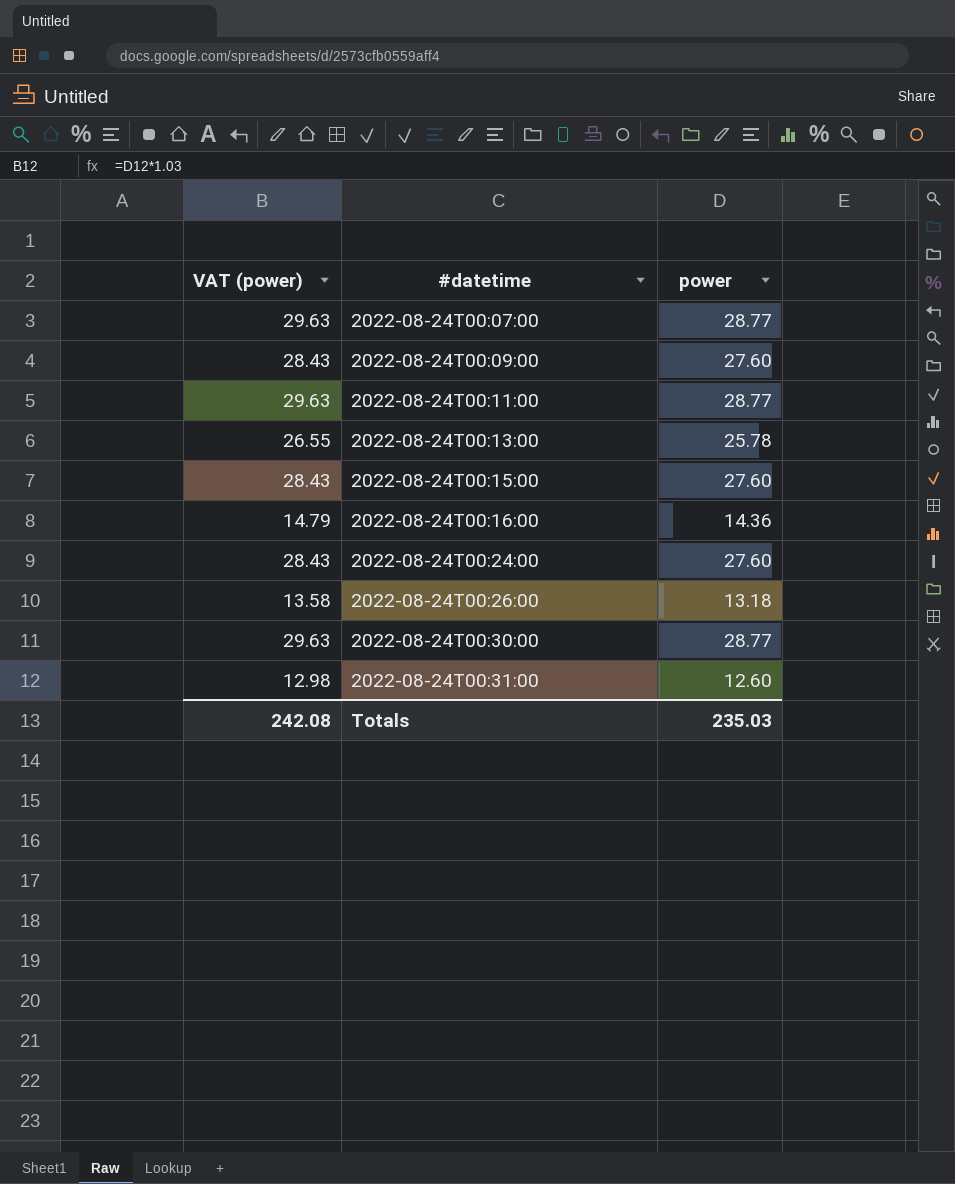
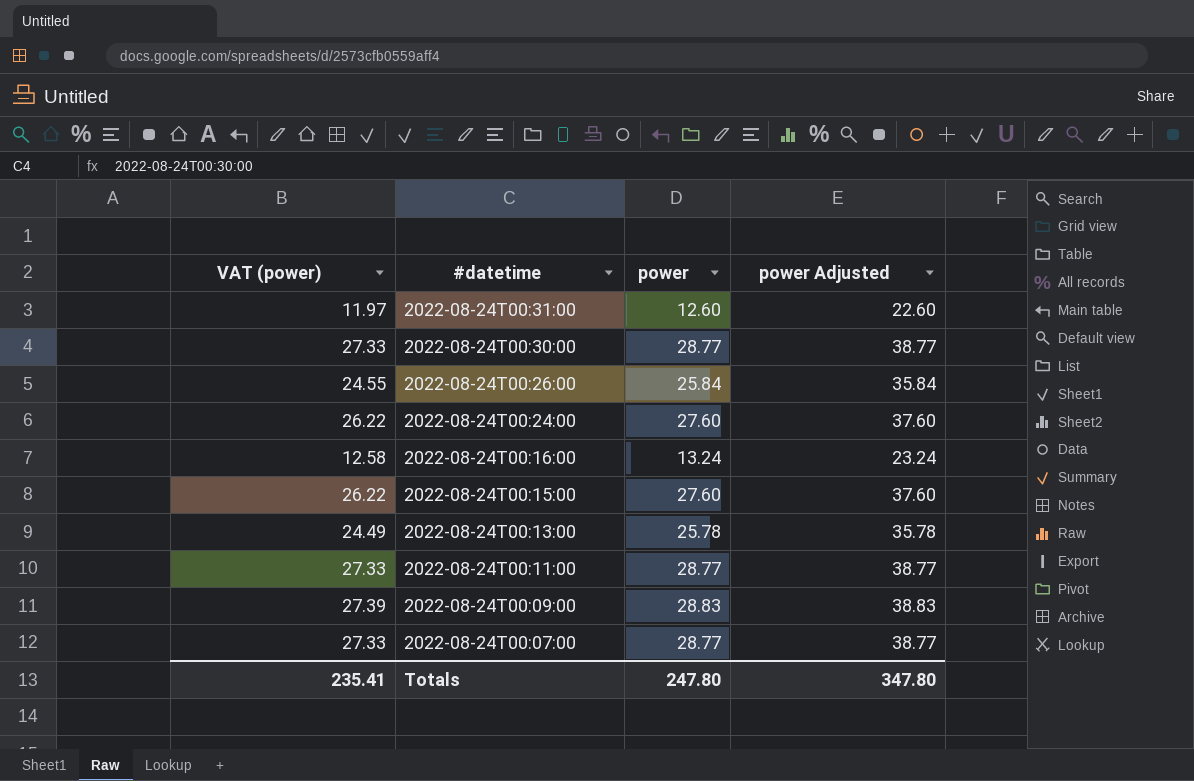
row order: #datetime ascending -> #datetime descending
column VAT (power) | formula: [power] * 1.03 -> [power] * 0.95
column power Adjusted | formula: none -> [power] + 10
2022-08-24T00:26:00 | power: 13.18 -> 25.84
2022-08-24T00:16:00 | power: 14.36 -> 13.24
2022-08-24T00:09:00 | power: 27.60 -> 28.83
Totals | VAT (power): 242.08 -> 235.41
Totals | power: 235.03 -> 247.80

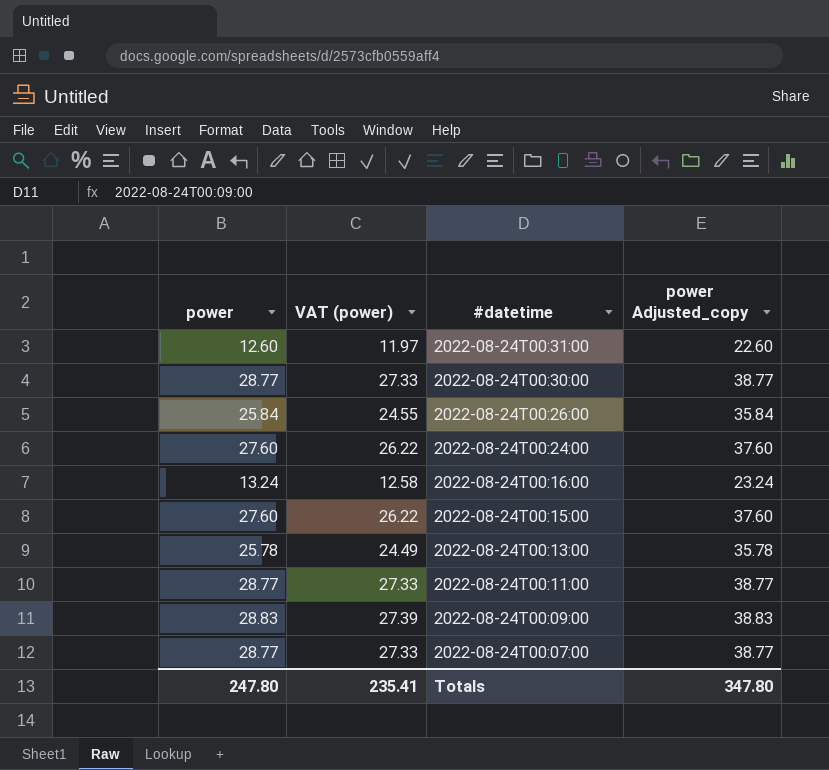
column power | position: 3 -> 1
column name: power Adjusted -> power Adjusted_copy

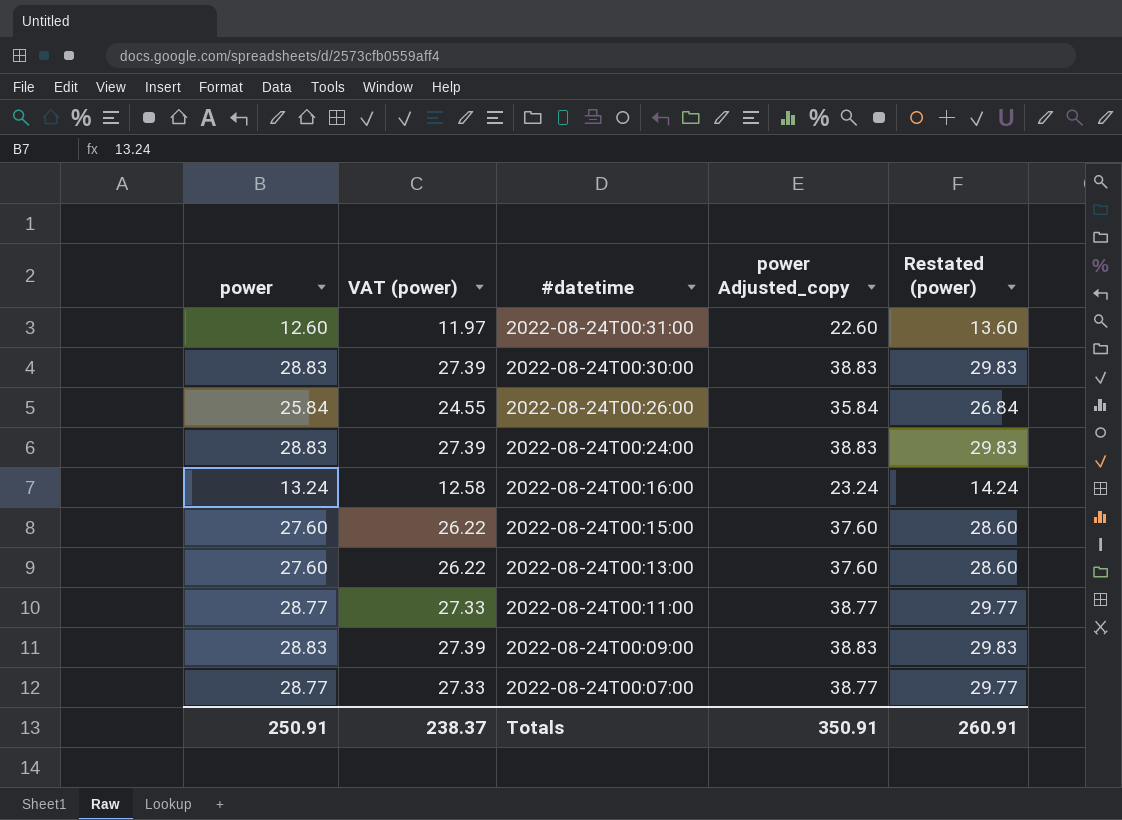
column Restated (power) | formula: none -> [power] + 1
2022-08-24T00:30:00 | power: 28.77 -> 28.83
2022-08-24T00:30:00 | VAT (power): 27.33 -> 27.39
2022-08-24T00:30:00 | power Adjusted_copy: 38.77 -> 38.83
2022-08-24T00:24:00 | power: 27.60 -> 28.83
2022-08-24T00:24:00 | VAT (power): 26.22 -> 27.39
2022-08-24T00:24:00 | power Adjusted_copy: 37.60 -> 38.83
2022-08-24T00:13:00 | power: 25.78 -> 27.60
2022-08-24T00:13:00 | VAT (power): 24.49 -> 26.22
2022-08-24T00:13:00 | power Adjusted_copy: 35.78 -> 37.60
Totals | power: 247.80 -> 250.91
Totals | VAT (power): 235.41 -> 238.37
Totals | power Adjusted_copy: 347.80 -> 350.91

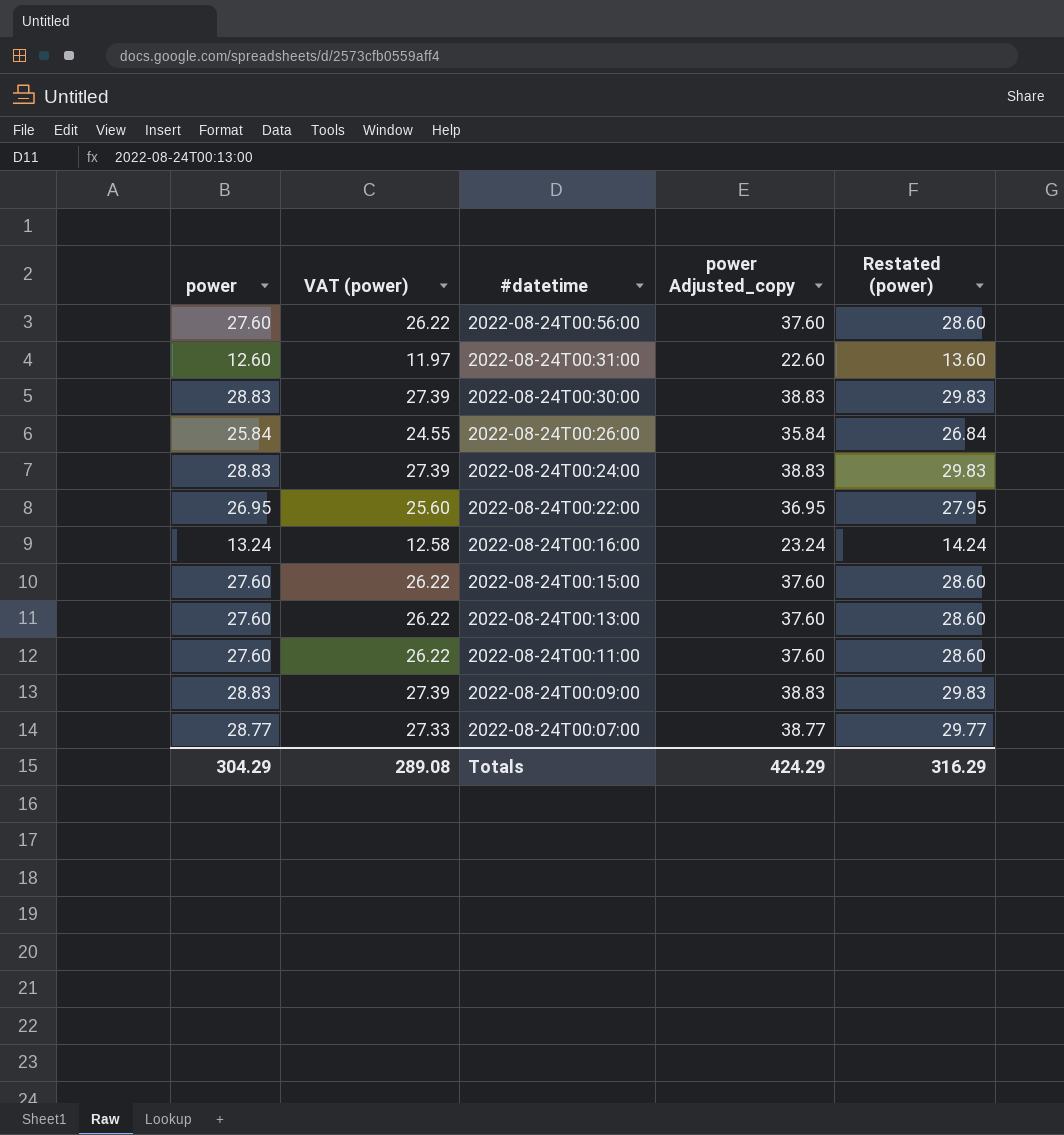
row 2022-08-24T00:56:00: none -> 27.60 | 26.22 | 37.60 | 28.60
row 2022-08-24T00:22:00: none -> 26.95 | 25.60 | 36.95 | 27.95
2022-08-24T00:11:00 | power: 28.77 -> 27.60
2022-08-24T00:11:00 | VAT (power): 27.33 -> 26.22
2022-08-24T00:11:00 | power Adjusted_copy: 38.77 -> 37.60
2022-08-24T00:11:00 | Restated (power): 29.77 -> 28.60
Totals | power: 250.91 -> 304.29
Totals | VAT (power): 238.37 -> 289.08
Totals | power Adjusted_copy: 350.91 -> 424.29
Totals | Restated (power): 260.91 -> 316.29

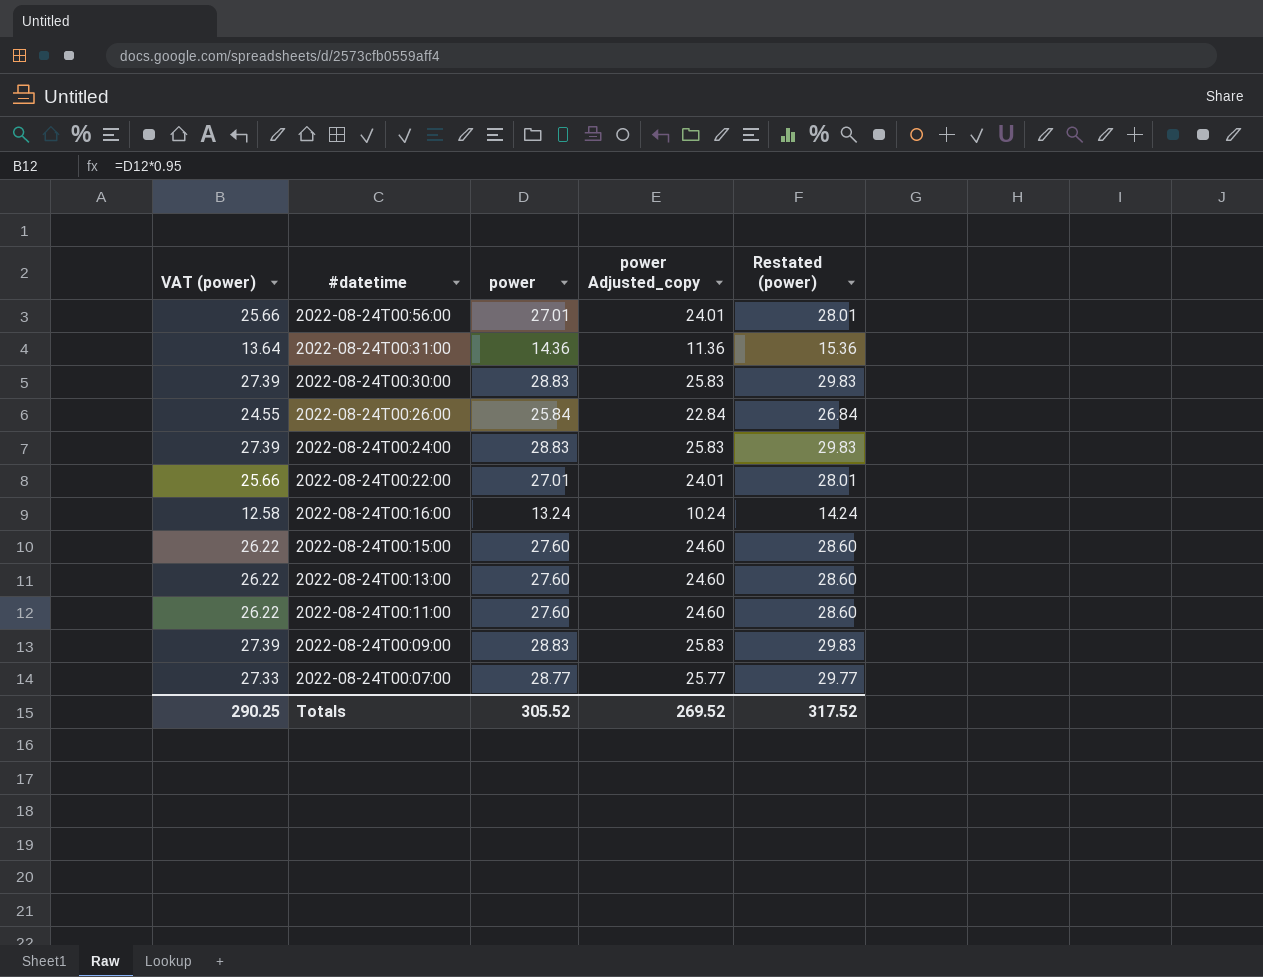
column power | position: 1 -> 3
column power Adjusted_copy | formula: [power] + 10 -> [power] - 3
2022-08-24T00:56:00 | VAT (power): 26.22 -> 25.66
2022-08-24T00:56:00 | power: 27.60 -> 27.01
2022-08-24T00:56:00 | Restated (power): 28.60 -> 28.01
2022-08-24T00:31:00 | VAT (power): 11.97 -> 13.64
2022-08-24T00:31:00 | power: 12.60 -> 14.36
2022-08-24T00:31:00 | Restated (power): 13.60 -> 15.36
2022-08-24T00:22:00 | VAT (power): 25.60 -> 25.66
2022-08-24T00:22:00 | power: 26.95 -> 27.01
2022-08-24T00:22:00 | Restated (power): 27.95 -> 28.01
Totals | VAT (power): 289.08 -> 290.25
Totals | power: 304.29 -> 305.52
Totals | power Adjusted_copy: 424.29 -> 269.52
Totals | Restated (power): 316.29 -> 317.52

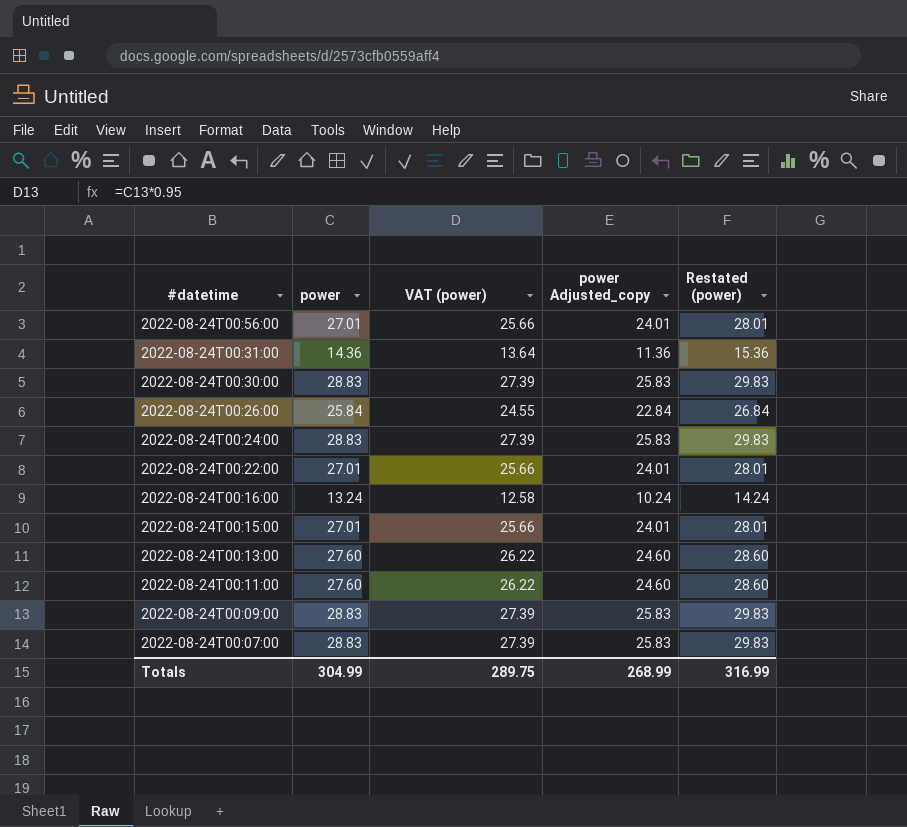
column VAT (power) | position: 1 -> 3
2022-08-24T00:15:00 | power: 27.60 -> 27.01
2022-08-24T00:15:00 | VAT (power): 26.22 -> 25.66
2022-08-24T00:15:00 | power Adjusted_copy: 24.60 -> 24.01
2022-08-24T00:15:00 | Restated (power): 28.60 -> 28.01
2022-08-24T00:07:00 | power: 28.77 -> 28.83
2022-08-24T00:07:00 | VAT (power): 27.33 -> 27.39
2022-08-24T00:07:00 | power Adjusted_copy: 25.77 -> 25.83
2022-08-24T00:07:00 | Restated (power): 29.77 -> 29.83
Totals | power: 305.52 -> 304.99
Totals | VAT (power): 290.25 -> 289.75
Totals | power Adjusted_copy: 269.52 -> 268.99
Totals | Restated (power): 317.52 -> 316.99

